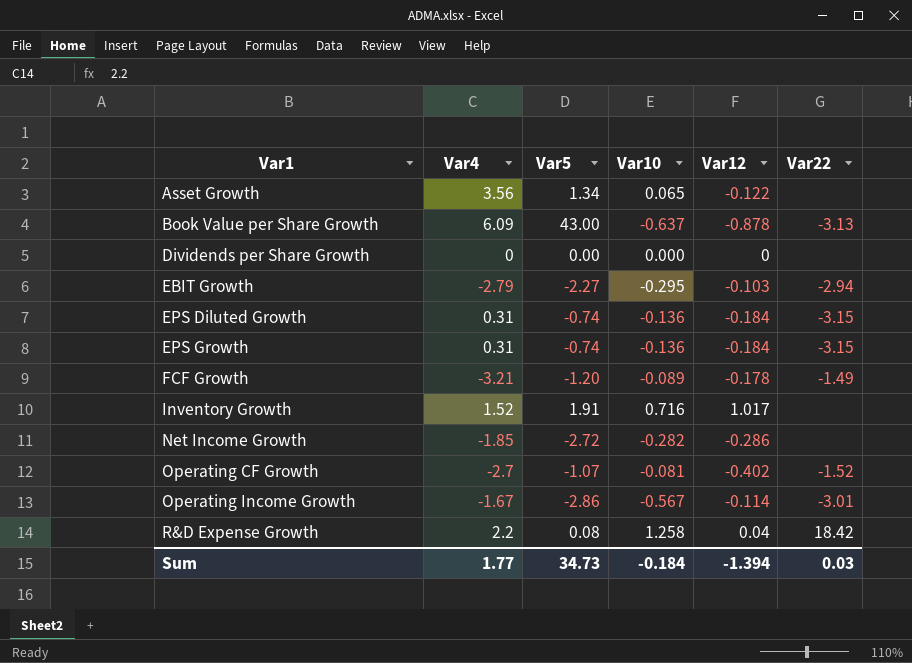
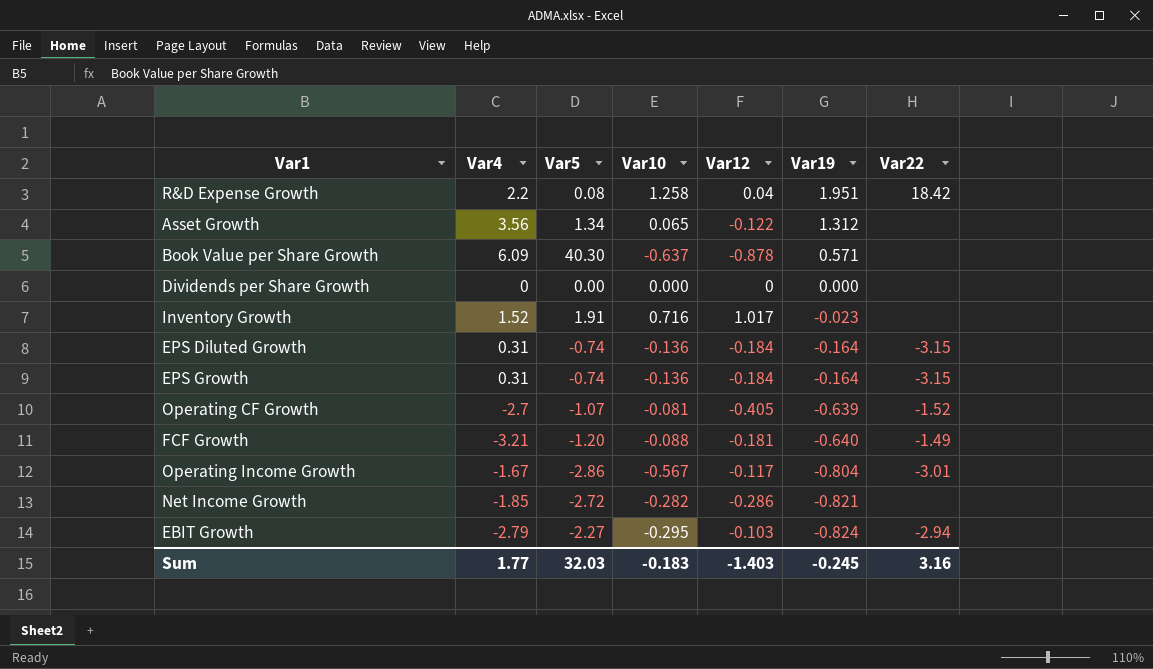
row order: Var1 ascending -> Var19 descending
column Var19 | position: none -> 6
Book Value per Share Growth | Var5: 43.00 -> 40.30
Book Value per Share Growth | Var22: -3.13 -> none
Operating CF Growth | Var12: -0.402 -> -0.405
FCF Growth | Var10: -0.089 -> -0.088
FCF Growth | Var12: -0.178 -> -0.181
Operating Income Growth | Var12: -0.114 -> -0.117
Sum | Var5: 34.73 -> 32.03
Sum | Var10: -0.184 -> -0.183
Sum | Var12: -1.394 -> -1.403
Sum | Var22: 0.03 -> 3.16

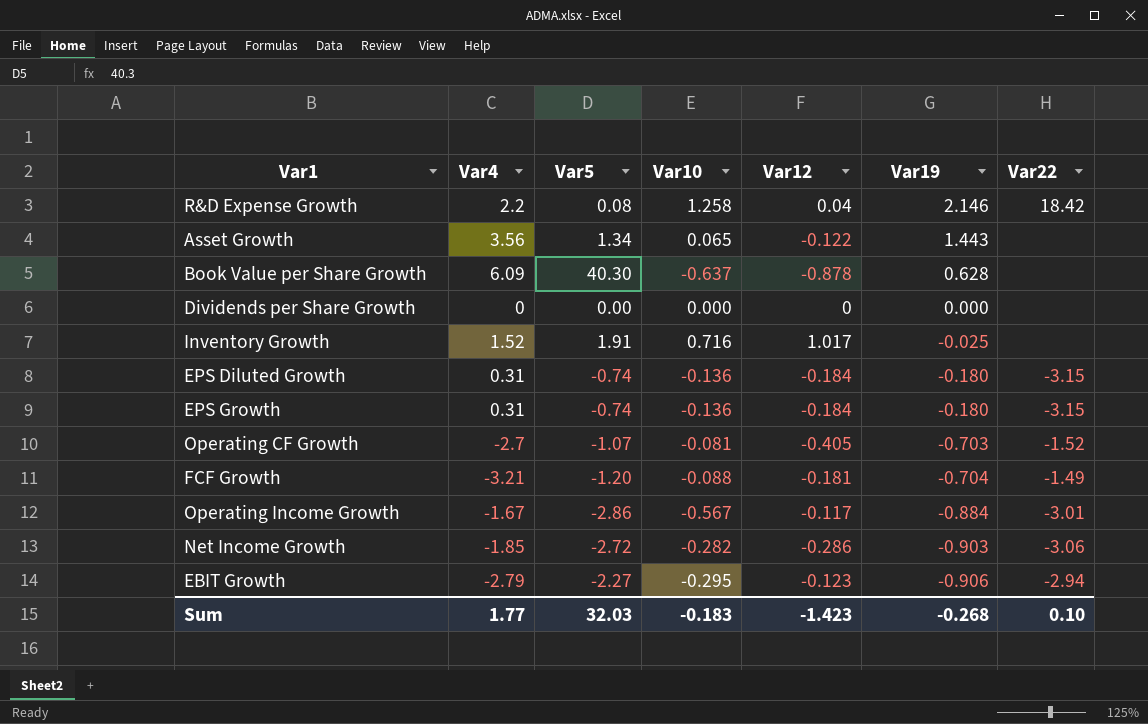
R&D Expense Growth | Var19: 1.951 -> 2.146
Asset Growth | Var19: 1.312 -> 1.443
Book Value per Share Growth | Var19: 0.571 -> 0.628
Inventory Growth | Var19: -0.023 -> -0.025
EPS Diluted Growth | Var19: -0.164 -> -0.180
EPS Growth | Var19: -0.164 -> -0.180
Operating CF Growth | Var19: -0.639 -> -0.703
FCF Growth | Var19: -0.640 -> -0.704
Operating Income Growth | Var19: -0.804 -> -0.884
Net Income Growth | Var19: -0.821 -> -0.903
Net Income Growth | Var22: none -> -3.06
EBIT Growth | Var12: -0.103 -> -0.123
EBIT Growth | Var19: -0.824 -> -0.906
Sum | Var12: -1.403 -> -1.423
Sum | Var19: -0.245 -> -0.268
Sum | Var22: 3.16 -> 0.10

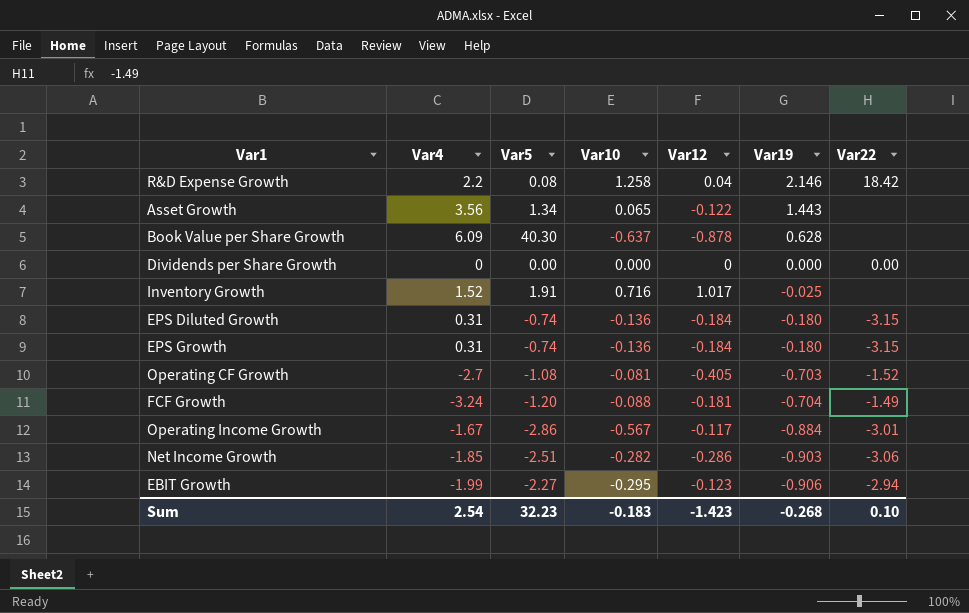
Dividends per Share Growth | Var22: none -> 0.00
Operating CF Growth | Var5: -1.07 -> -1.08
FCF Growth | Var4: -3.21 -> -3.24
Net Income Growth | Var5: -2.72 -> -2.51
EBIT Growth | Var4: -2.79 -> -1.99
Sum | Var4: 1.77 -> 2.54
Sum | Var5: 32.03 -> 32.23

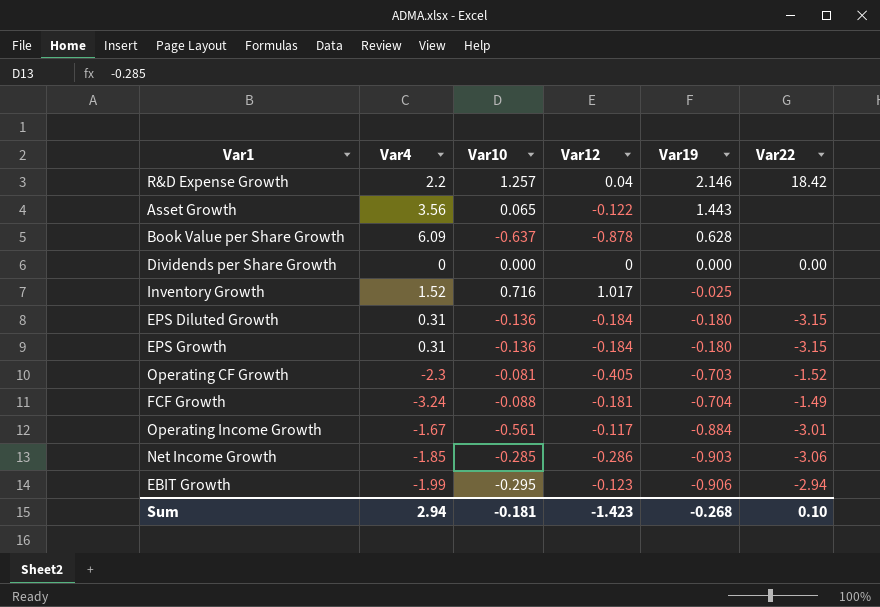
column Var5 | position: 3 -> none
R&D Expense Growth | Var10: 1.258 -> 1.257
Operating CF Growth | Var4: -2.7 -> -2.3
Operating Income Growth | Var10: -0.567 -> -0.561
Net Income Growth | Var10: -0.282 -> -0.285
Sum | Var4: 2.54 -> 2.94
Sum | Var10: -0.183 -> -0.181

